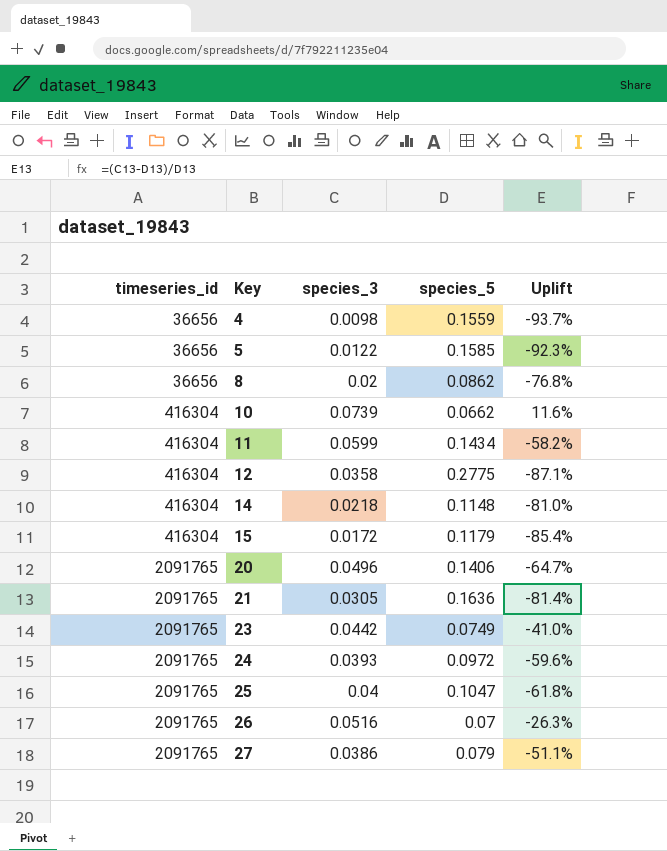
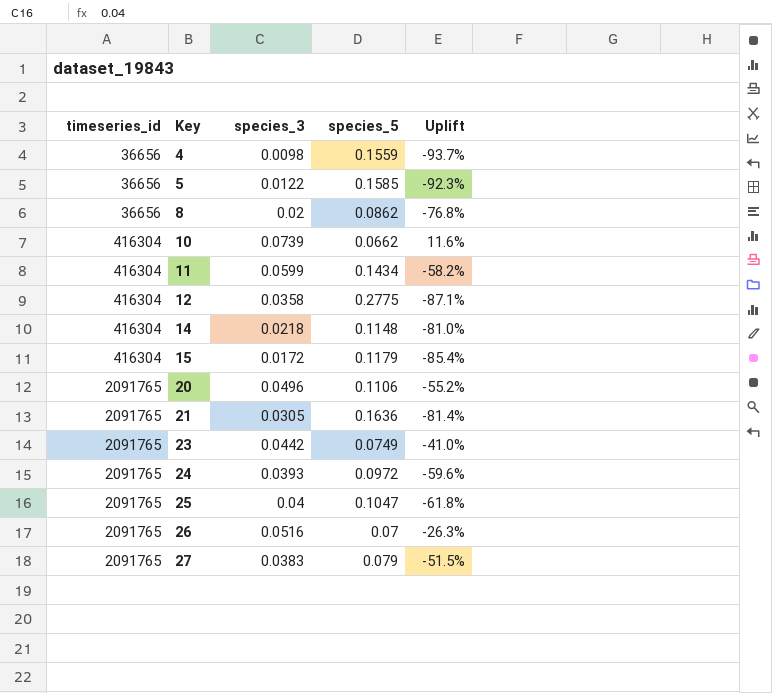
20 | species_5: 0.1406 -> 0.1106
20 | Uplift: -64.7% -> -55.2%
27 | species_3: 0.0386 -> 0.0383
27 | Uplift: -51.1% -> -51.5%

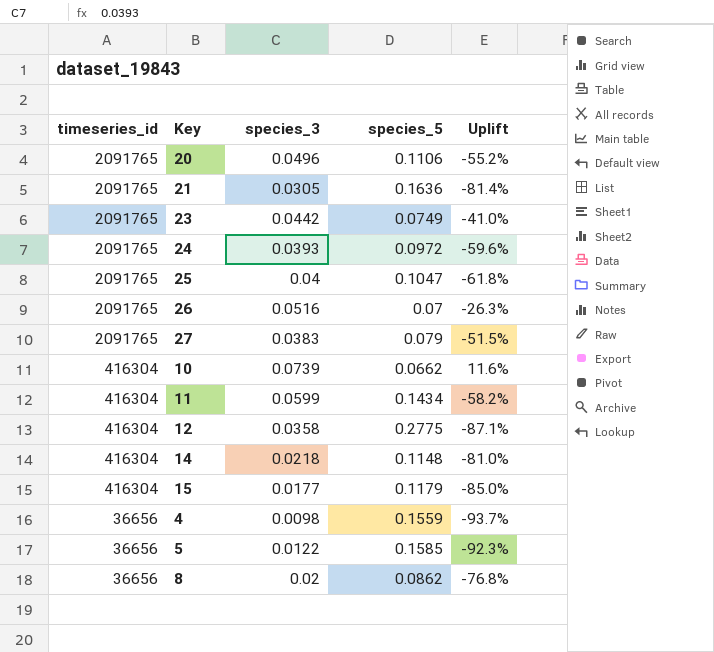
row order: timeseries_id ascending -> timeseries_id descending
15 | species_3: 0.0172 -> 0.0177
15 | Uplift: -85.4% -> -85.0%

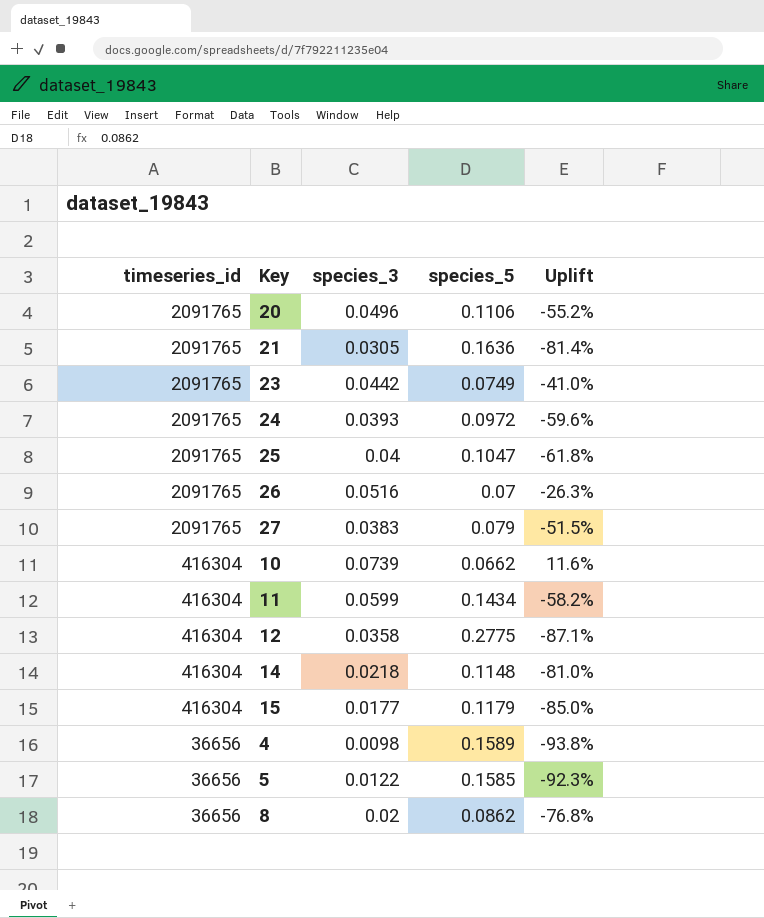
4 | species_5: 0.1559 -> 0.1589
4 | Uplift: -93.7% -> -93.8%

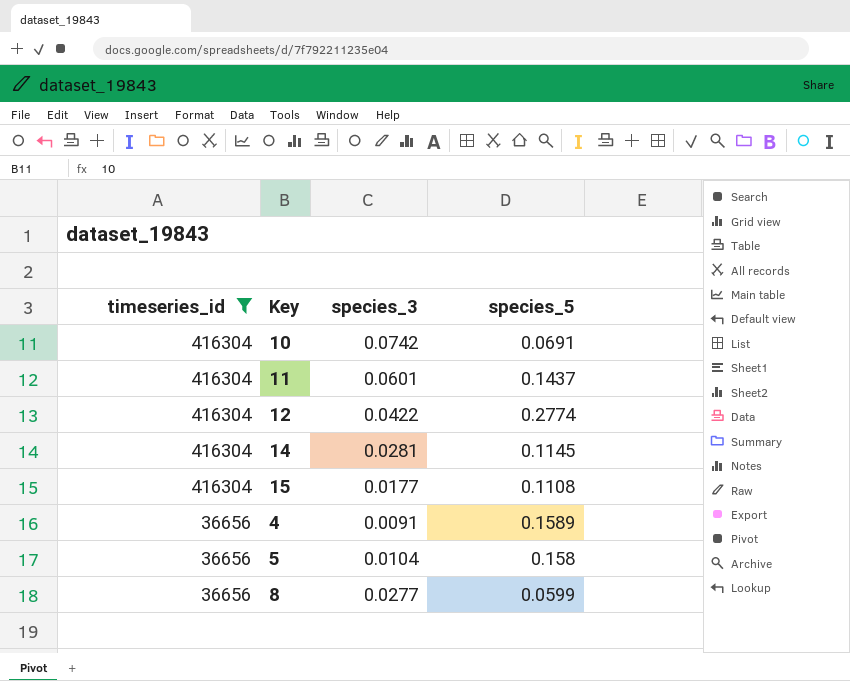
filter: none -> timeseries_id != 2091765
column Uplift | formula: ([species_3] - [species_5]) / [species_5] -> none
10 | species_3: 0.0739 -> 0.0742
10 | species_5: 0.0662 -> 0.0691
11 | species_3: 0.0599 -> 0.0601
11 | species_5: 0.1434 -> 0.1437
12 | species_3: 0.0358 -> 0.0422
12 | species_5: 0.2775 -> 0.2774
14 | species_3: 0.0218 -> 0.0281
14 | species_5: 0.1148 -> 0.1145
15 | species_5: 0.1179 -> 0.1108
4 | species_3: 0.0098 -> 0.0091
5 | species_3: 0.0122 -> 0.0104
5 | species_5: 0.1585 -> 0.158
8 | species_3: 0.02 -> 0.0277
8 | species_5: 0.0862 -> 0.0599

